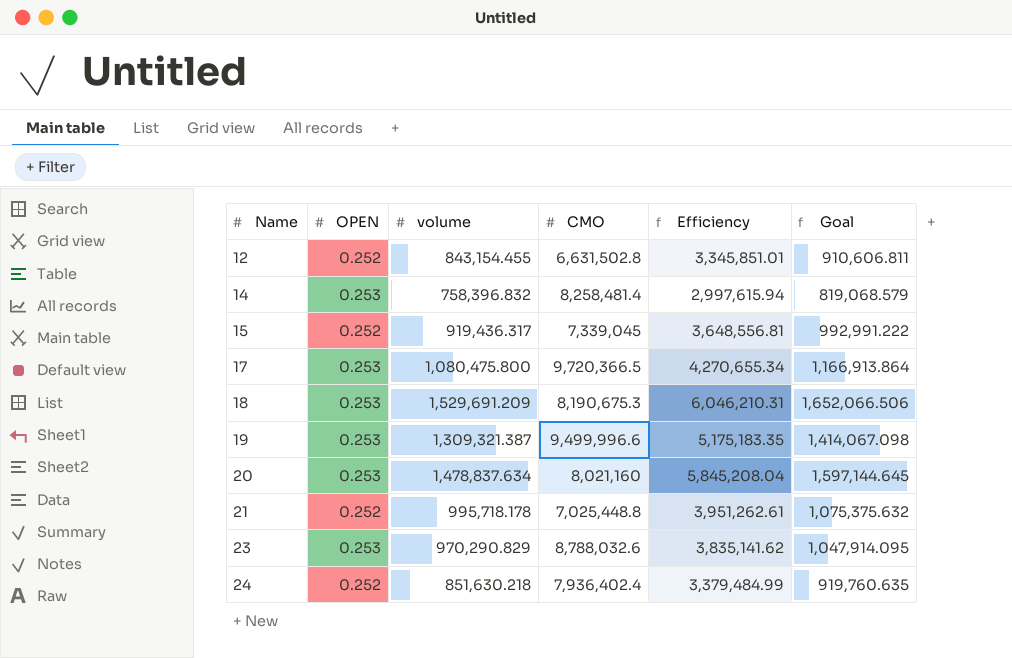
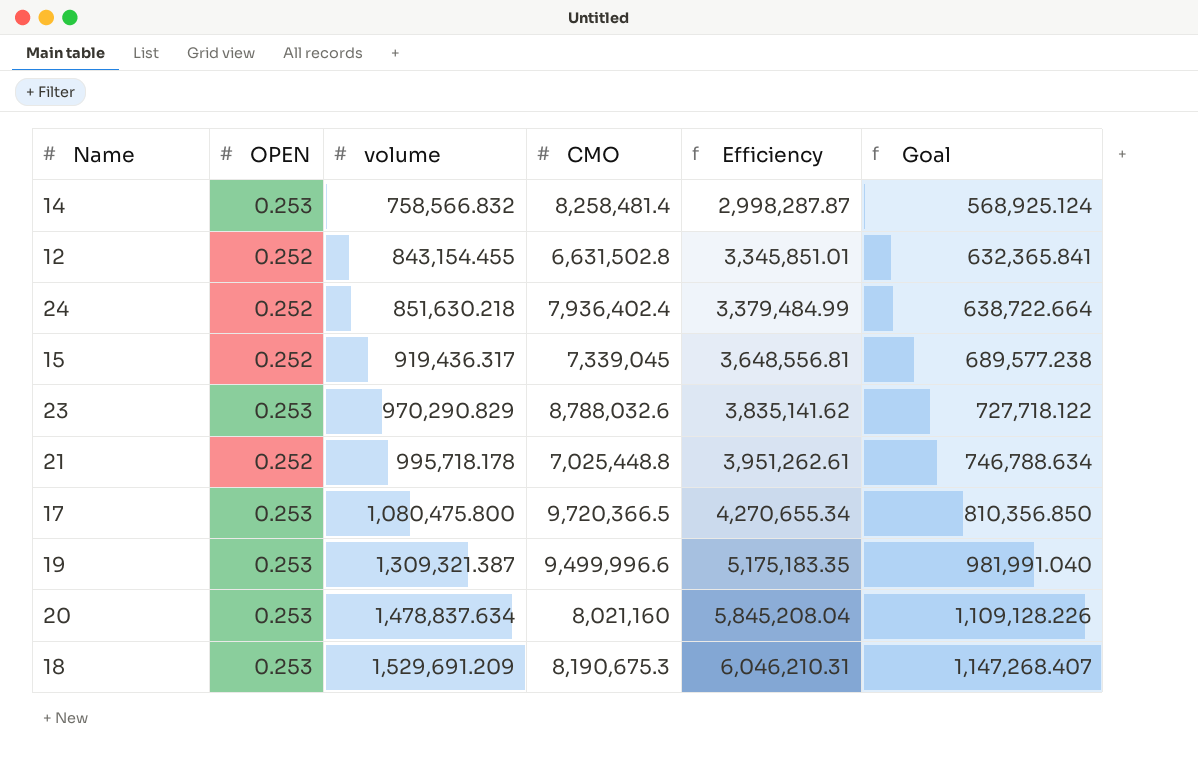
row order: Name ascending -> volume ascending
column Goal | formula: [volume] * 1.08 -> [volume] * 0.75
14 | volume: 758,396.832 -> 758,566.832
14 | Efficiency: 2,997,615.94 -> 2,998,287.87

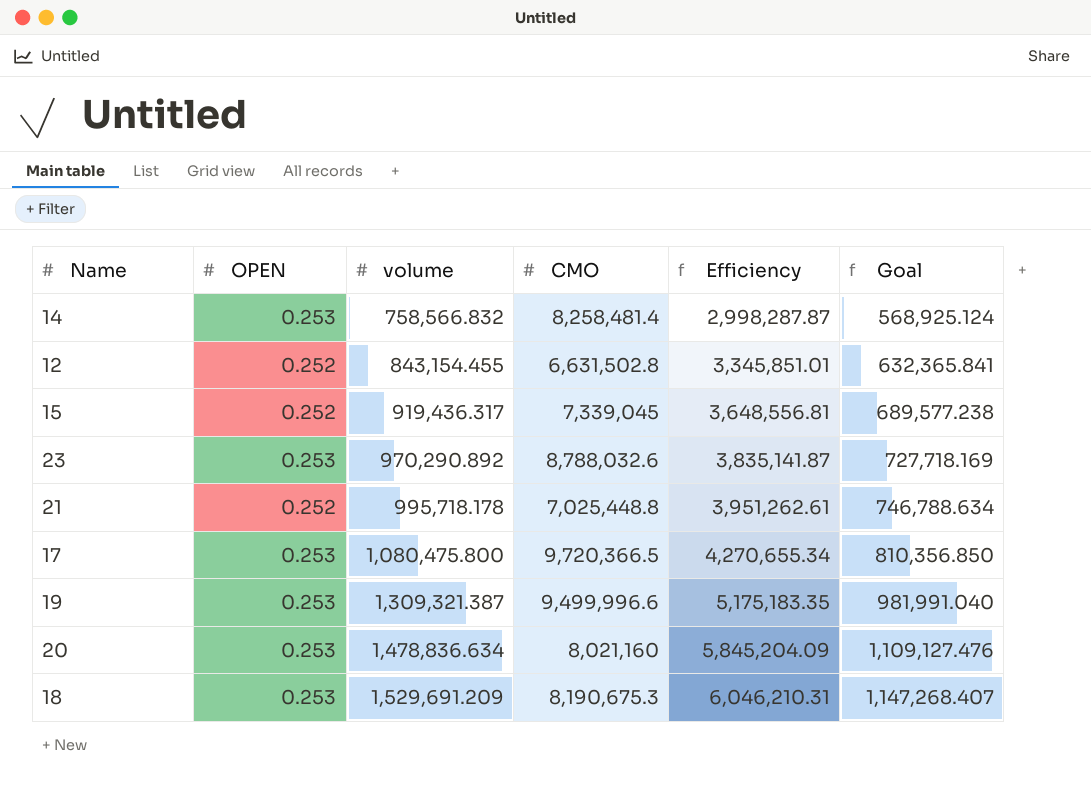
row 24: 0.252 | 851,630.218 | 7,936,402.4 | 3,379,484.99 | 638,722.664 -> none
23 | volume: 970,290.829 -> 970,290.892
23 | Efficiency: 3,835,141.62 -> 3,835,141.87
23 | Goal: 727,718.122 -> 727,718.169
20 | volume: 1,478,837.634 -> 1,478,836.634
20 | Efficiency: 5,845,208.04 -> 5,845,204.09
20 | Goal: 1,109,128.226 -> 1,109,127.476

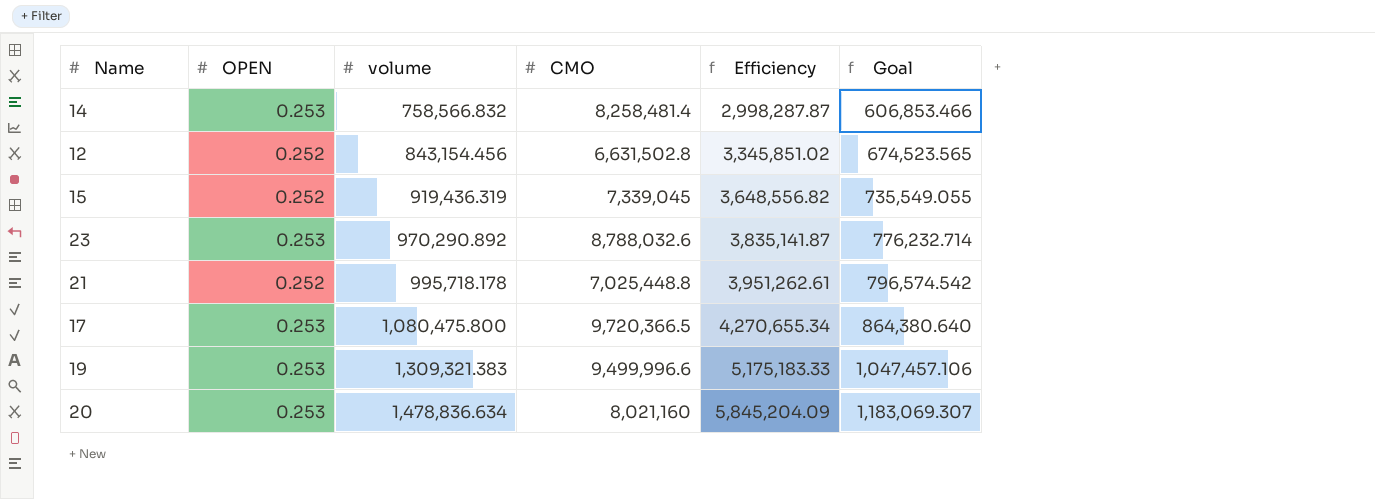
column Goal | formula: [volume] * 0.75 -> [volume] * 0.8
row 18: 0.253 | 1,529,691.209 | 8,190,675.3 | 6,046,210.31 | 1,147,268.407 -> none
12 | volume: 843,154.455 -> 843,154.456
12 | Efficiency: 3,345,851.01 -> 3,345,851.02
15 | volume: 919,436.317 -> 919,436.319
15 | Efficiency: 3,648,556.81 -> 3,648,556.82
19 | volume: 1,309,321.387 -> 1,309,321.383
19 | Efficiency: 5,175,183.35 -> 5,175,183.33

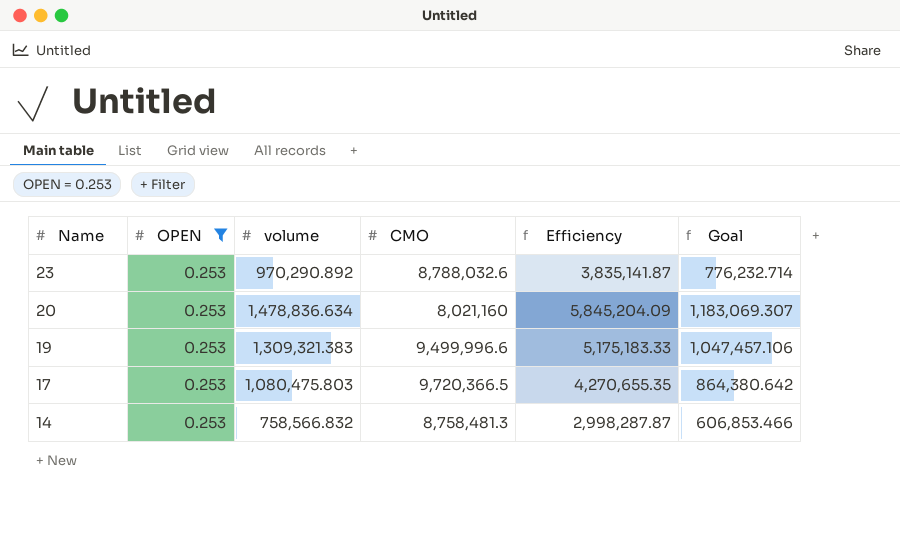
filter: none -> OPEN = 0.253
row order: volume ascending -> Name descending
17 | volume: 1,080,475.800 -> 1,080,475.803
17 | Efficiency: 4,270,655.34 -> 4,270,655.35
17 | Goal: 864,380.640 -> 864,380.642
14 | CMO: 8,258,481.4 -> 8,758,481.3

